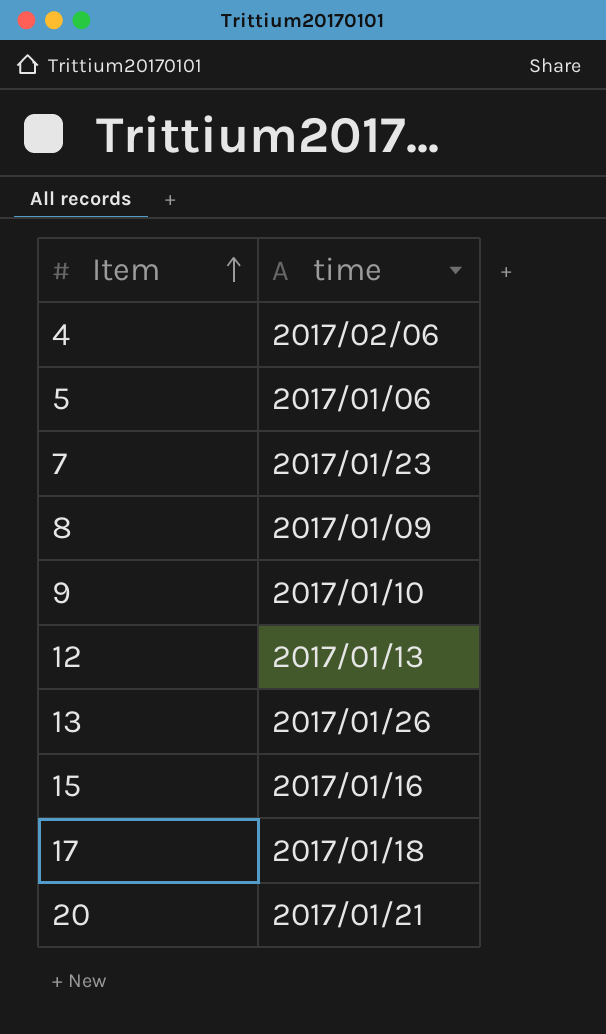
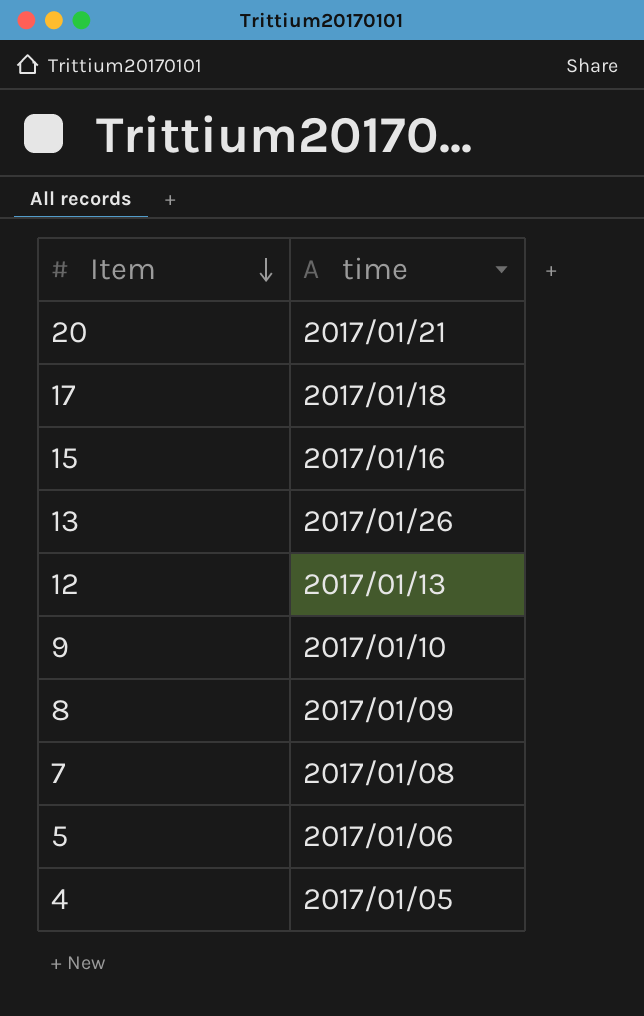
row order: Item ascending -> Item descending
7 | time: 2017/01/23 -> 2017/01/08
4 | time: 2017/02/06 -> 2017/01/05

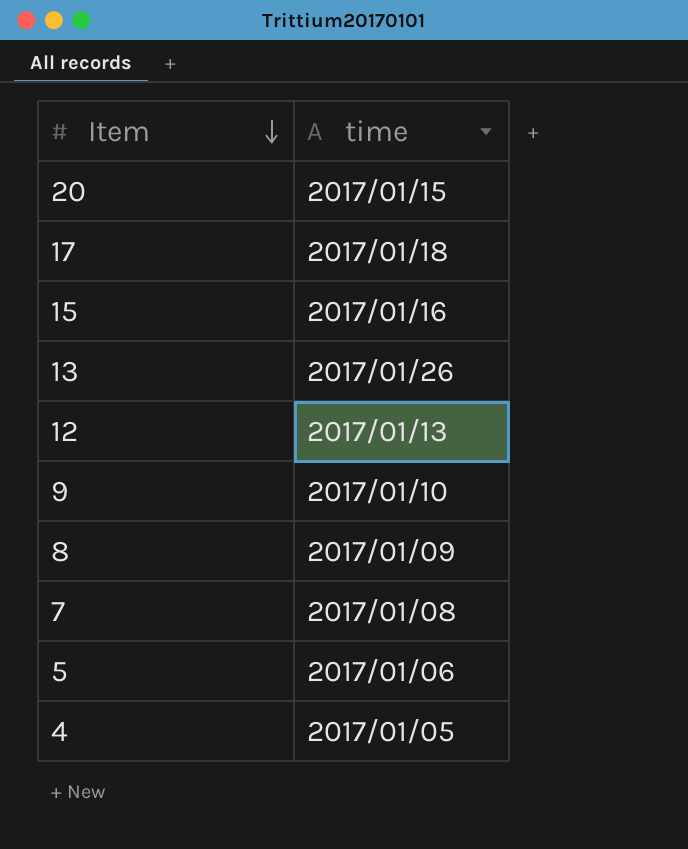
20 | time: 2017/01/21 -> 2017/01/15

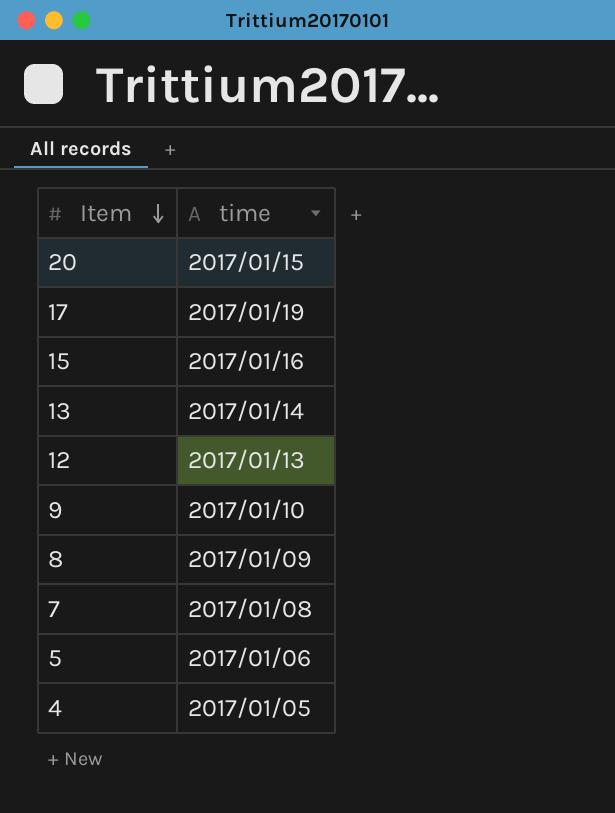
17 | time: 2017/01/18 -> 2017/01/19
13 | time: 2017/01/26 -> 2017/01/14

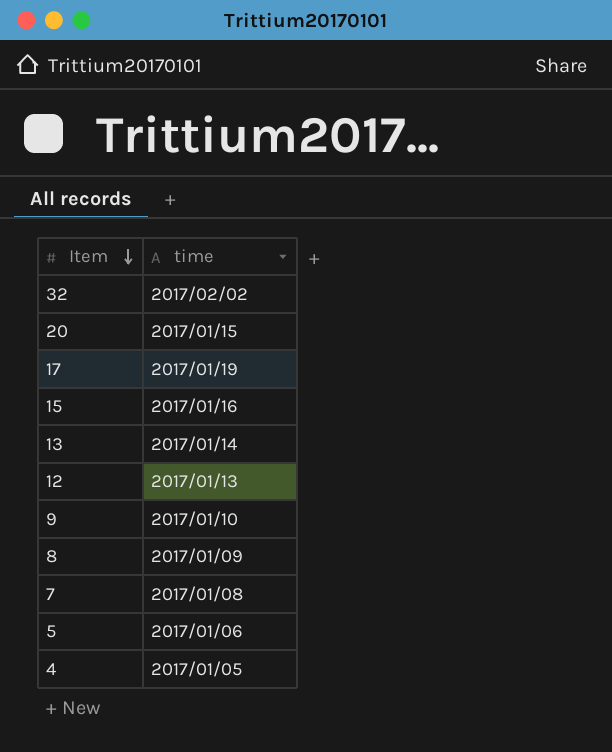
row 32: none -> 2017/02/02

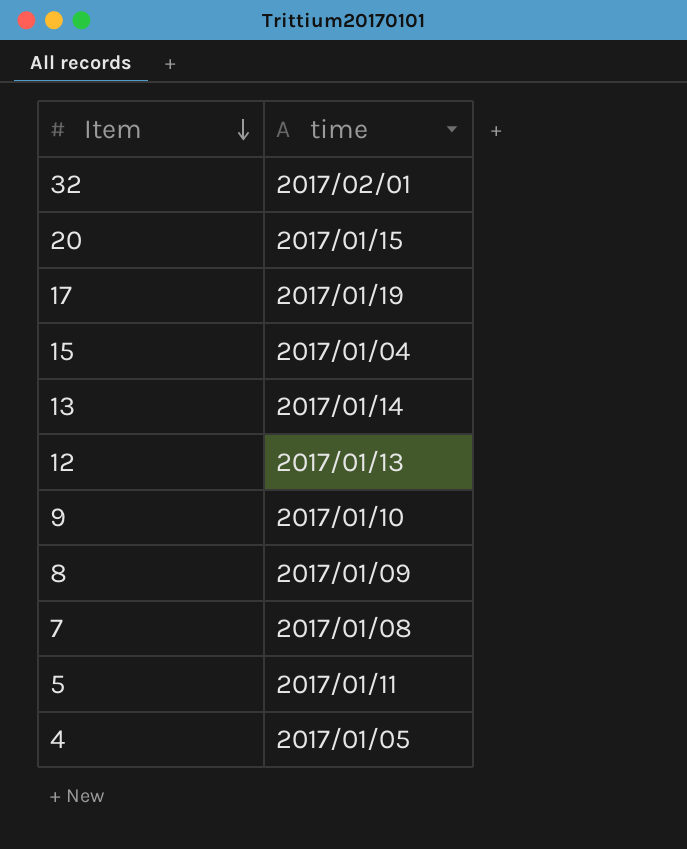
32 | time: 2017/02/02 -> 2017/02/01
15 | time: 2017/01/16 -> 2017/01/04
5 | time: 2017/01/06 -> 2017/01/11

